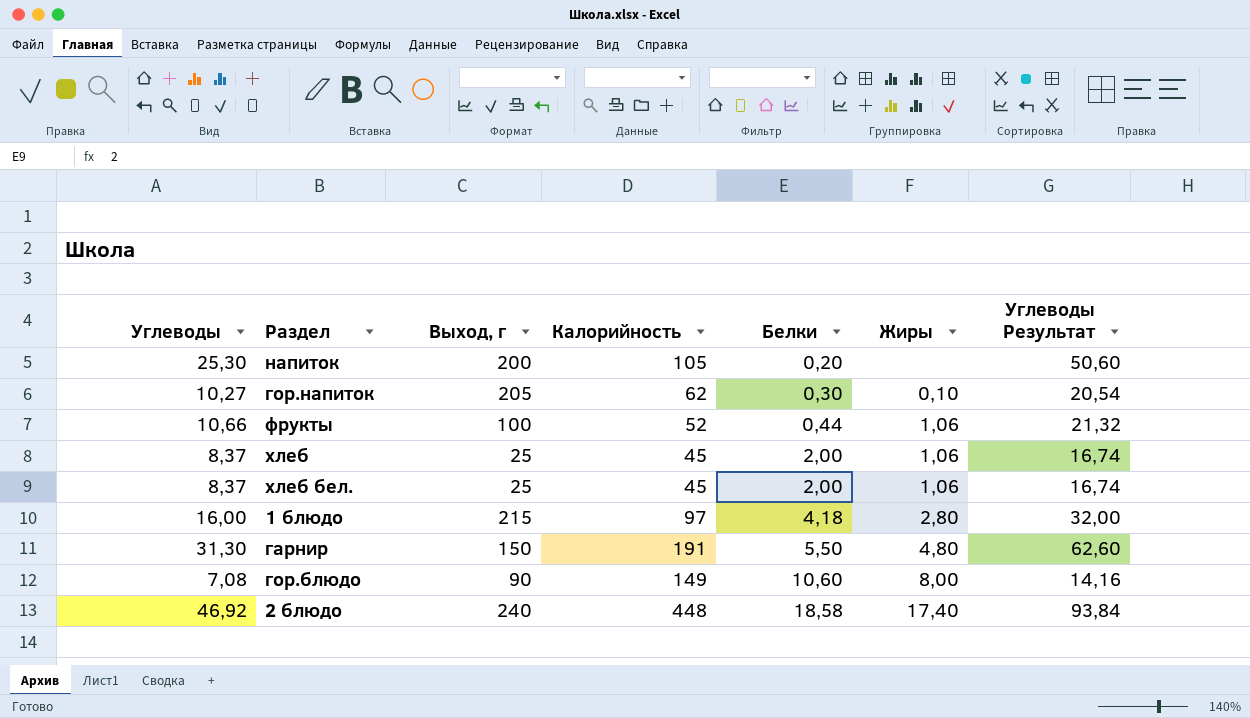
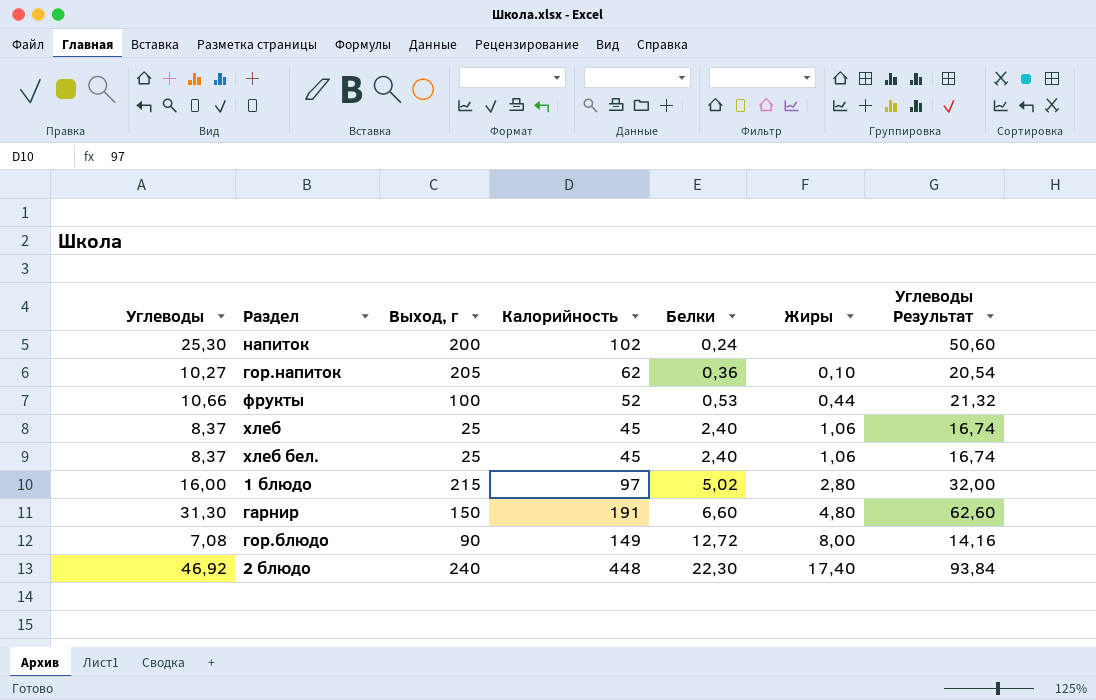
напиток | Калорийность: 105 -> 102
напиток | Белки: 0,20 -> 0,24
гор.напиток | Белки: 0,30 -> 0,36
фрукты | Белки: 0,44 -> 0,53
фрукты | Жиры: 1,06 -> 0,44
хлеб | Белки: 2,00 -> 2,40
хлеб бел. | Белки: 2,00 -> 2,40
1 блюдо | Белки: 4,18 -> 5,02
гарнир | Белки: 5,50 -> 6,60
гор.блюдо | Белки: 10,60 -> 12,72
2 блюдо | Белки: 18,58 -> 22,30

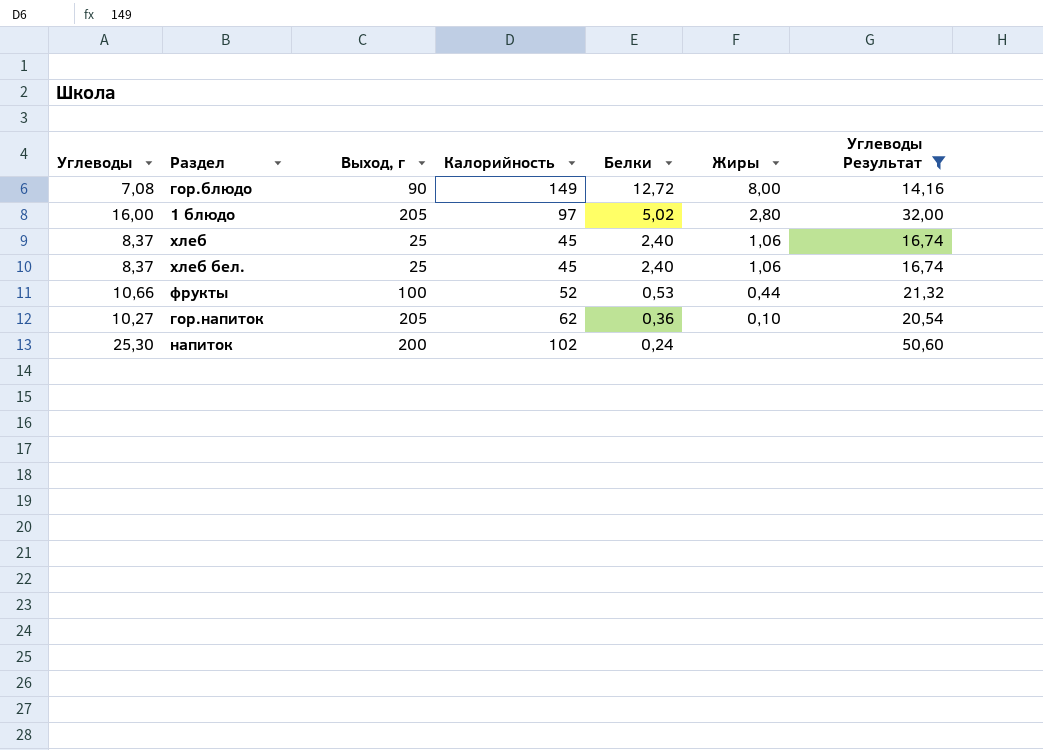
filter: none -> Углеводы Результат <= 50,60
row order: Белки ascending -> Белки descending
1 блюдо | Выход, г: 215 -> 205

